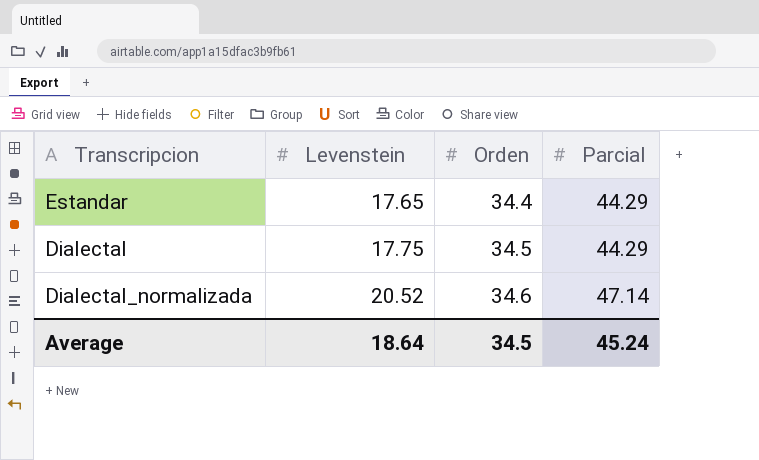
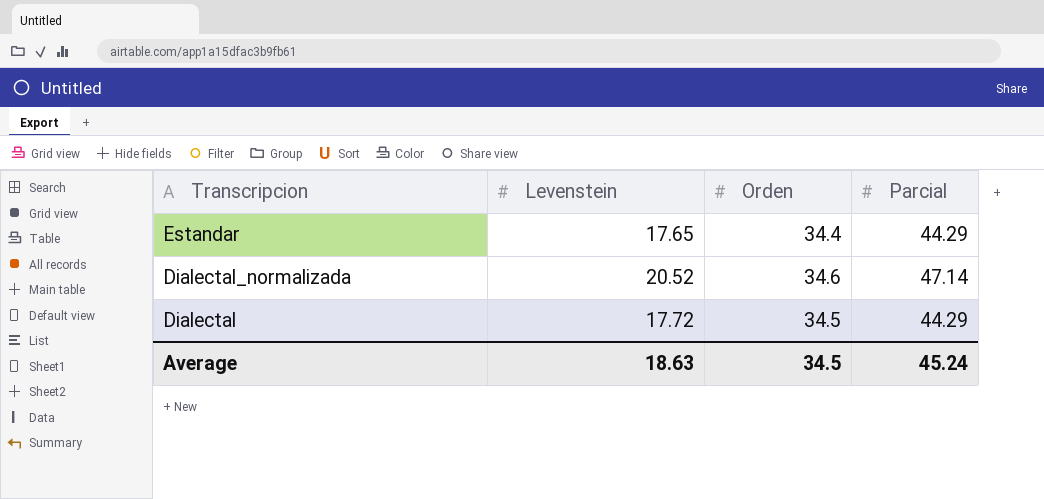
row order: Levenstein ascending -> Transcripcion descending
Dialectal | Levenstein: 17.75 -> 17.72
Average | Levenstein: 18.64 -> 18.63

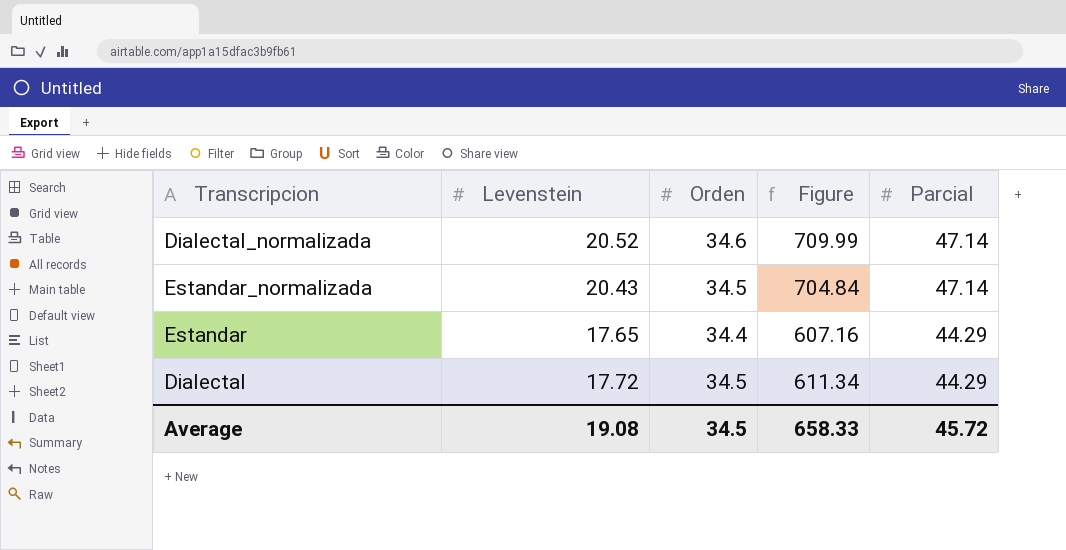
row order: Transcripcion descending -> Parcial descending
column Figure | formula: none -> [Levenstein] * [Orden]
row Estandar_normalizada: none -> 20.43 | 34.5 | 704.84 | 47.14
Average | Levenstein: 18.63 -> 19.08
Average | Parcial: 45.24 -> 45.72

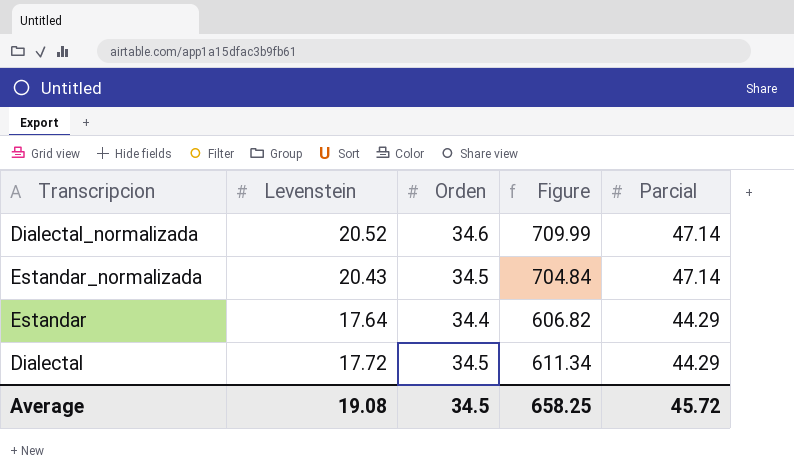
Estandar | Levenstein: 17.65 -> 17.64
Estandar | Figure: 607.16 -> 606.82
Average | Figure: 658.33 -> 658.25

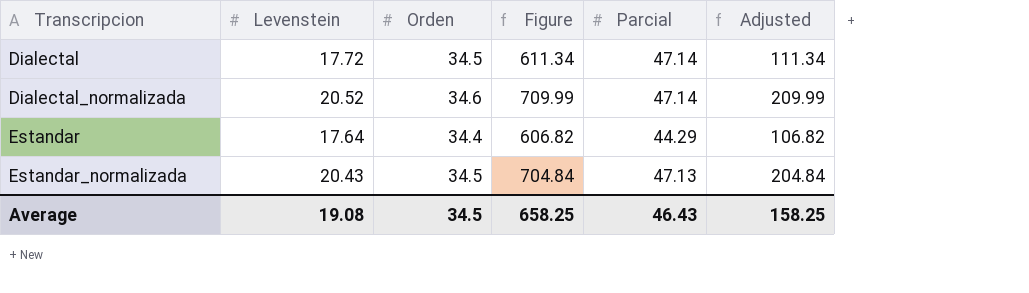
row order: Parcial descending -> Transcripcion ascending
column Adjusted | formula: none -> [Figure] - 500
Dialectal | Parcial: 44.29 -> 47.14
Estandar_normalizada | Parcial: 47.14 -> 47.13
Average | Parcial: 45.72 -> 46.43

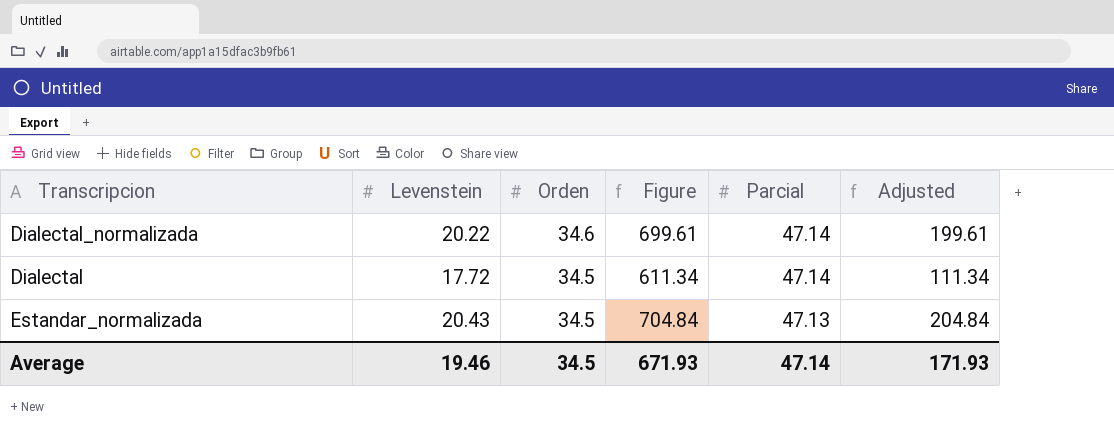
row order: Transcripcion ascending -> Orden descending
row Estandar: 17.64 | 34.4 | 606.82 | 44.29 | 106.82 -> none
Dialectal_normalizada | Levenstein: 20.52 -> 20.22
Dialectal_normalizada | Figure: 709.99 -> 699.61
Dialectal_normalizada | Adjusted: 209.99 -> 199.61
Average | Levenstein: 19.08 -> 19.46
Average | Figure: 658.25 -> 671.93
Average | Parcial: 46.43 -> 47.14
Average | Adjusted: 158.25 -> 171.93

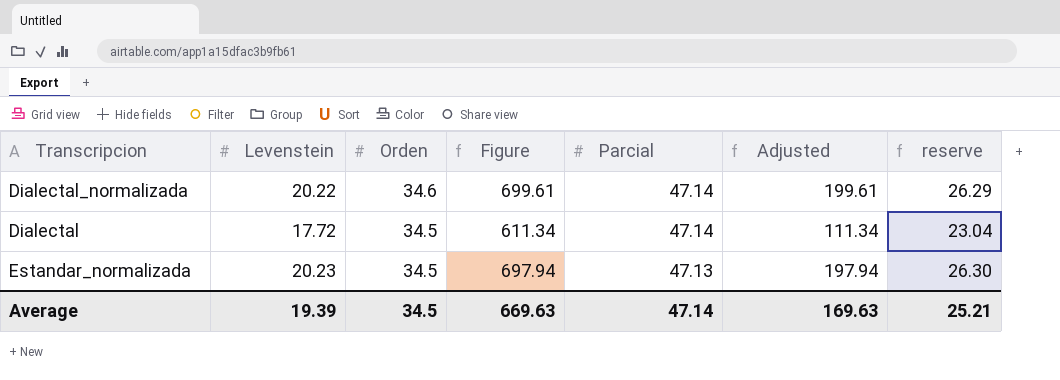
column reserve | formula: none -> [Levenstein] * 1.3
Estandar_normalizada | Levenstein: 20.43 -> 20.23
Estandar_normalizada | Figure: 704.84 -> 697.94
Estandar_normalizada | Adjusted: 204.84 -> 197.94
Average | Levenstein: 19.46 -> 19.39
Average | Figure: 671.93 -> 669.63
Average | Adjusted: 171.93 -> 169.63

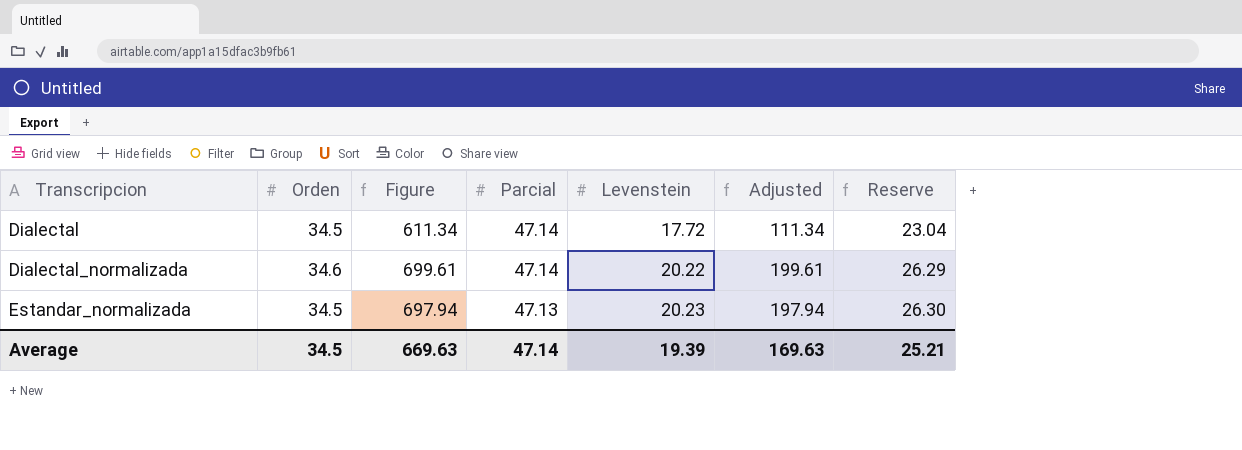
row order: Orden descending -> Transcripcion ascending
column Levenstein | position: 2 -> 5
column name: reserve -> Reserve

